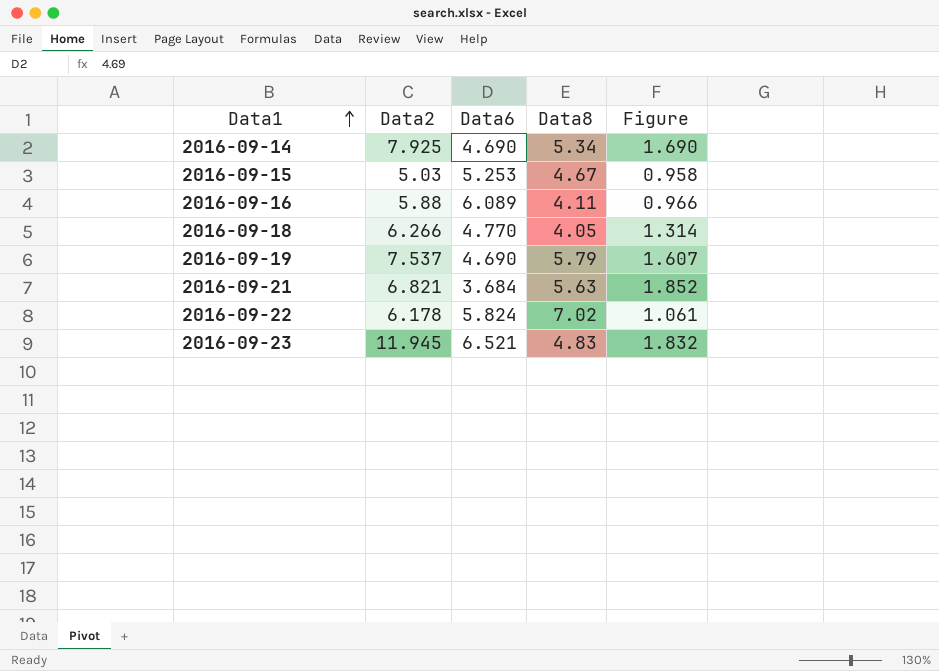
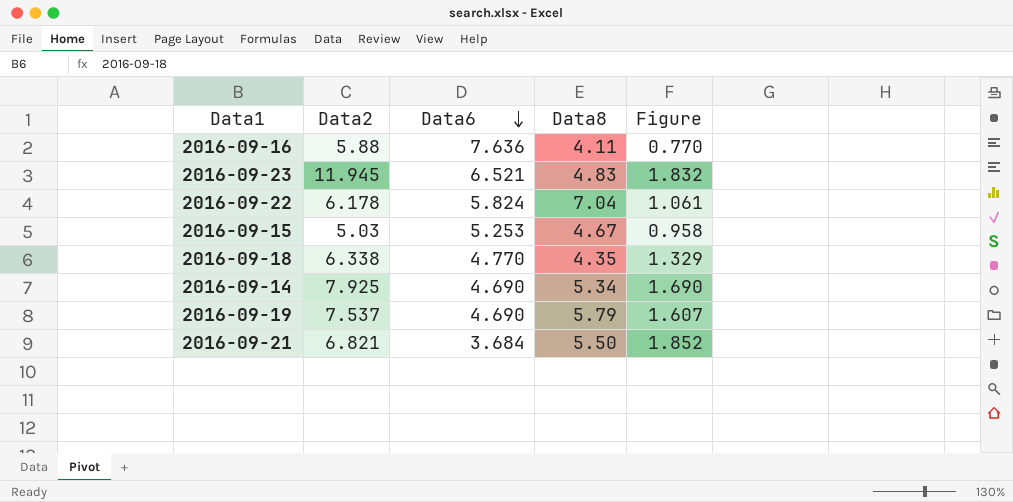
row order: Data1 ascending -> Data6 descending
2016-09-16 | Data6: 6.089 -> 7.636
2016-09-16 | Figure: 0.966 -> 0.770
2016-09-22 | Data8: 7.02 -> 7.04
2016-09-18 | Data2: 6.266 -> 6.338
2016-09-18 | Data8: 4.05 -> 4.35
2016-09-18 | Figure: 1.314 -> 1.329
2016-09-21 | Data8: 5.63 -> 5.50

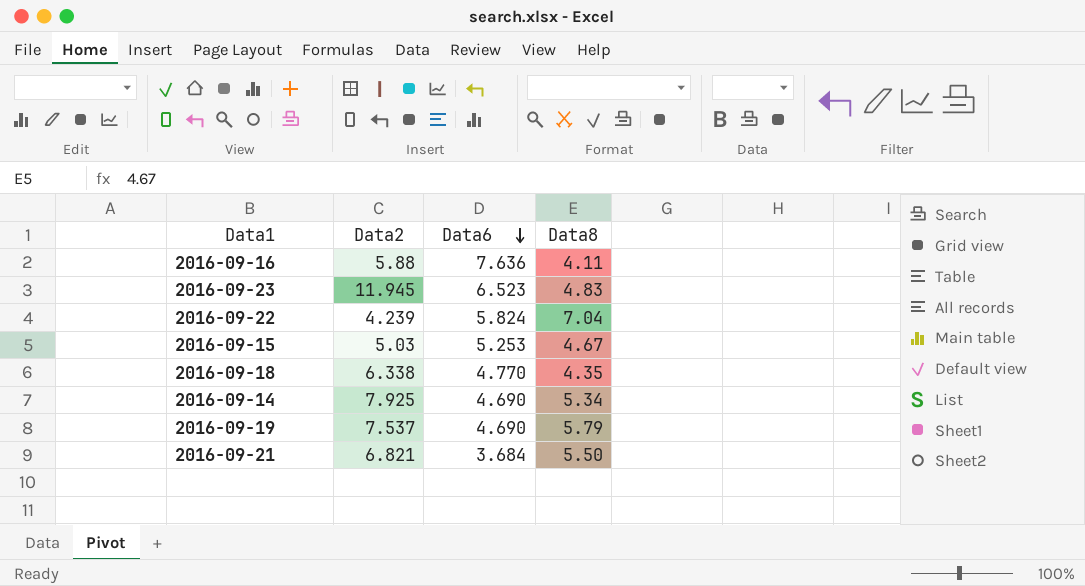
column Figure | formula: [Data2] / [Data6] -> none
2016-09-23 | Data6: 6.521 -> 6.523
2016-09-22 | Data2: 6.178 -> 4.239

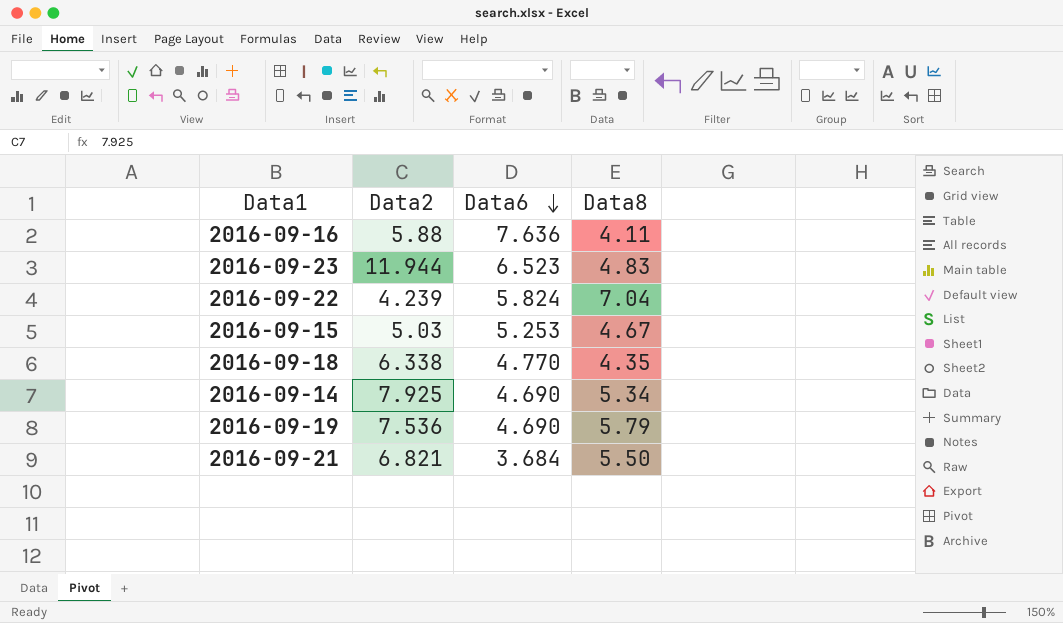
2016-09-23 | Data2: 11.945 -> 11.944
2016-09-19 | Data2: 7.537 -> 7.536

